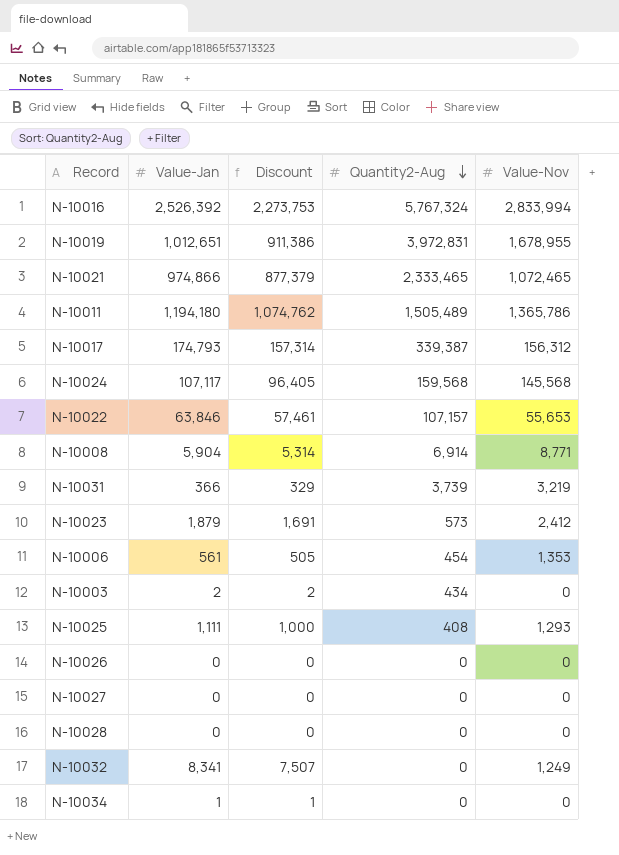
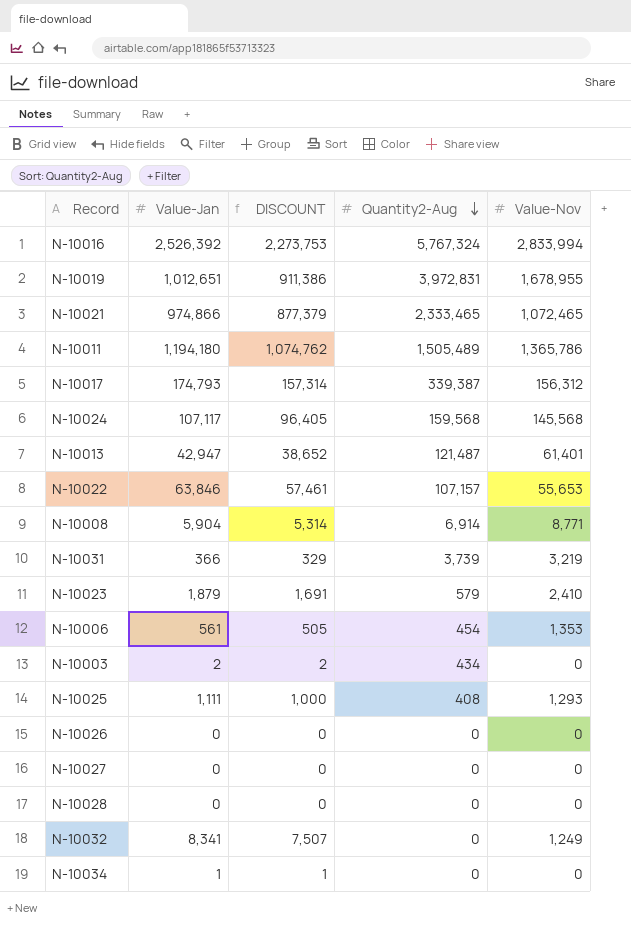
column name: Discount -> DISCOUNT
row N-10013: none -> 42,947 | 38,652 | 121,487 | 61,401
N-10023 | Quantity2-Aug: 573 -> 579
N-10023 | Value-Nov: 2,412 -> 2,410

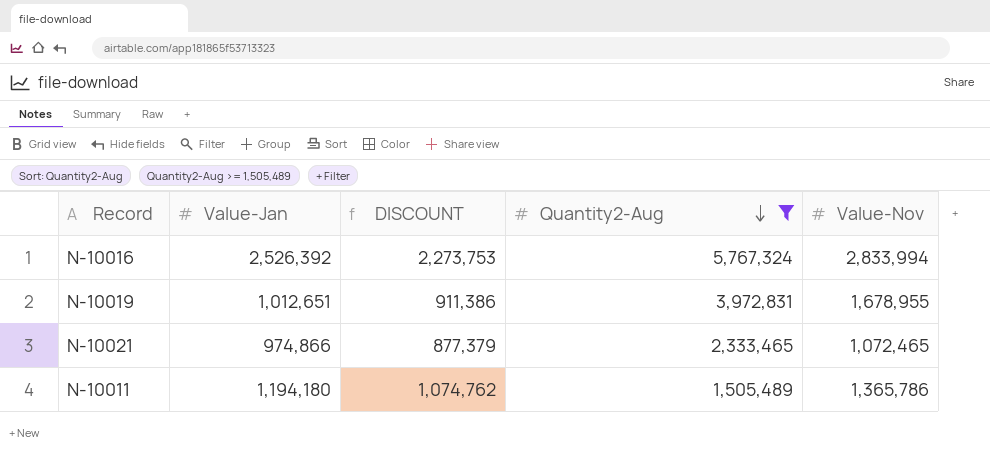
filter: none -> Quantity2-Aug >= 1,505,489

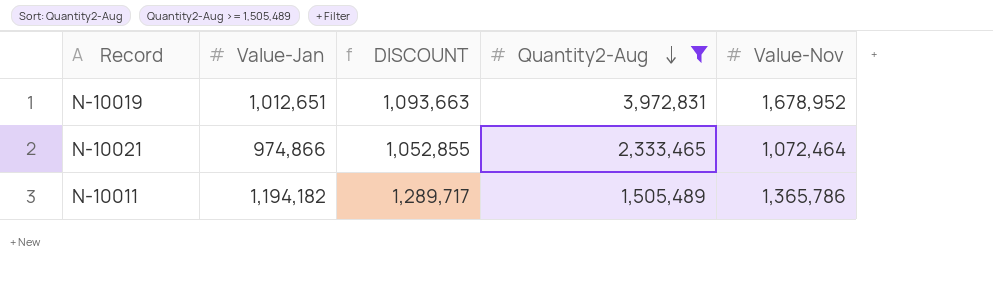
column DISCOUNT | formula: [Value-Jan] * 0.9 -> [Value-Jan] * 1.08
row N-10016: 2,526,392 | 2,273,753 | 5,767,324 | 2,833,994 -> none
N-10019 | Value-Nov: 1,678,955 -> 1,678,952
N-10021 | Value-Nov: 1,072,465 -> 1,072,464
N-10011 | Value-Jan: 1,194,180 -> 1,194,182

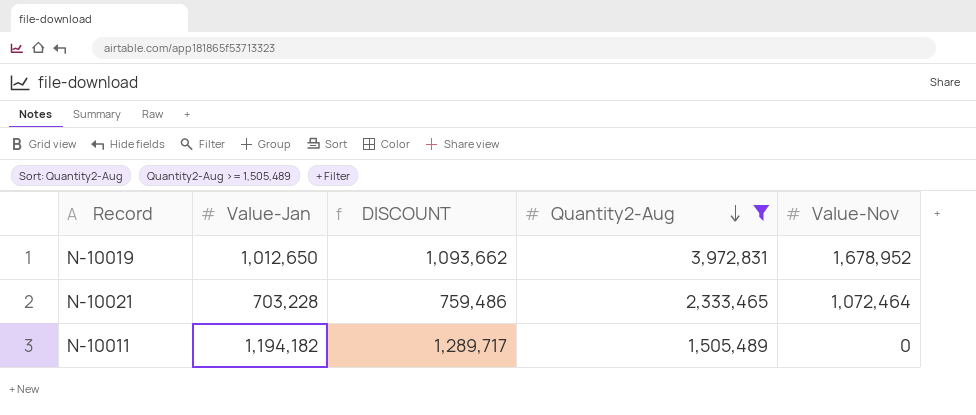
N-10019 | Value-Jan: 1,012,651 -> 1,012,650
N-10019 | DISCOUNT: 1,093,663 -> 1,093,662
N-10021 | Value-Jan: 974,866 -> 703,228
N-10021 | DISCOUNT: 1,052,855 -> 759,486
N-10011 | Value-Nov: 1,365,786 -> 0

